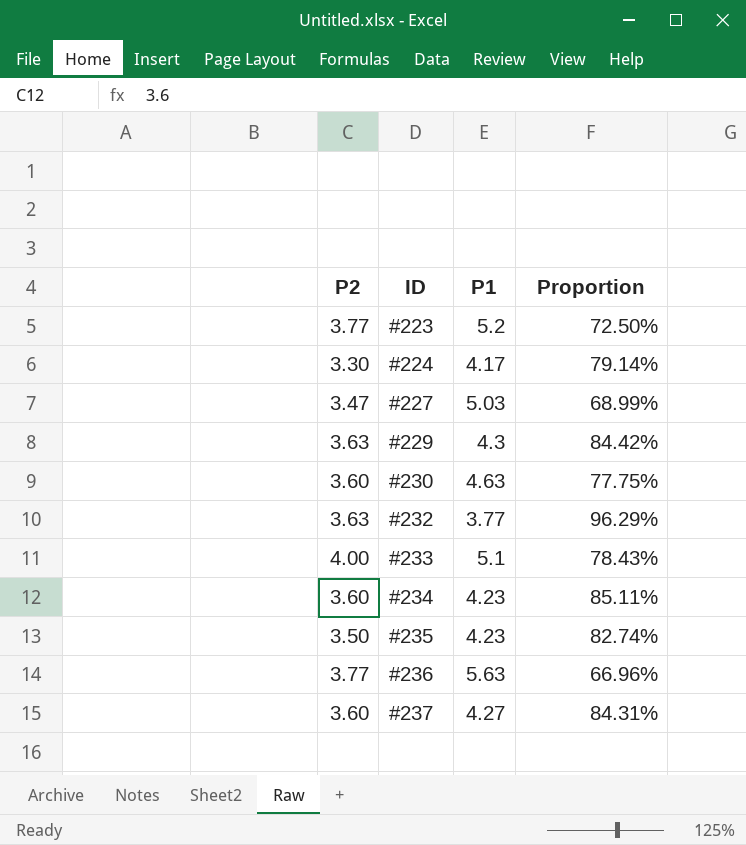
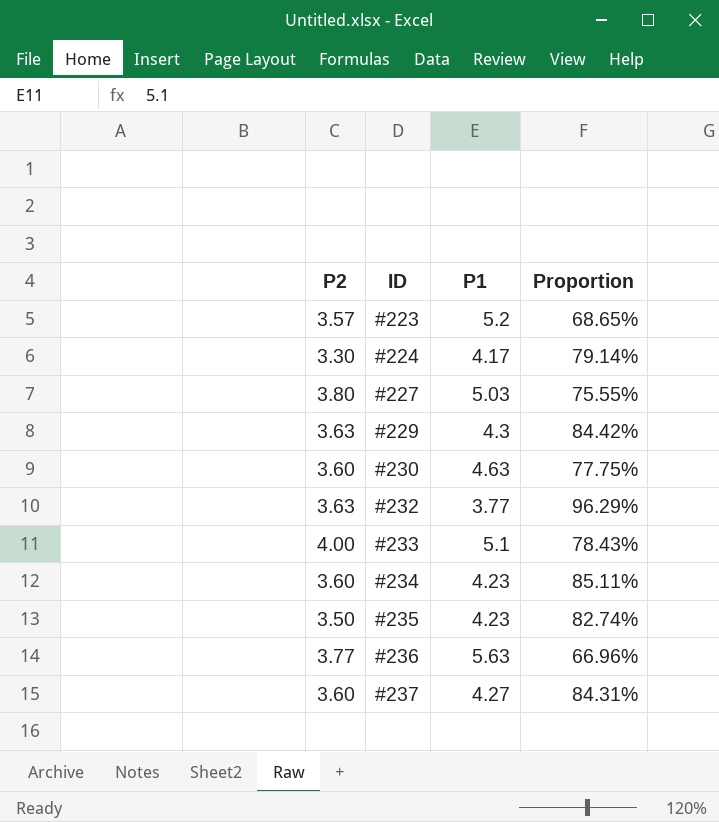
#223 | P2: 3.77 -> 3.57
#223 | Proportion: 72.50% -> 68.65%
#227 | P2: 3.47 -> 3.80
#227 | Proportion: 68.99% -> 75.55%

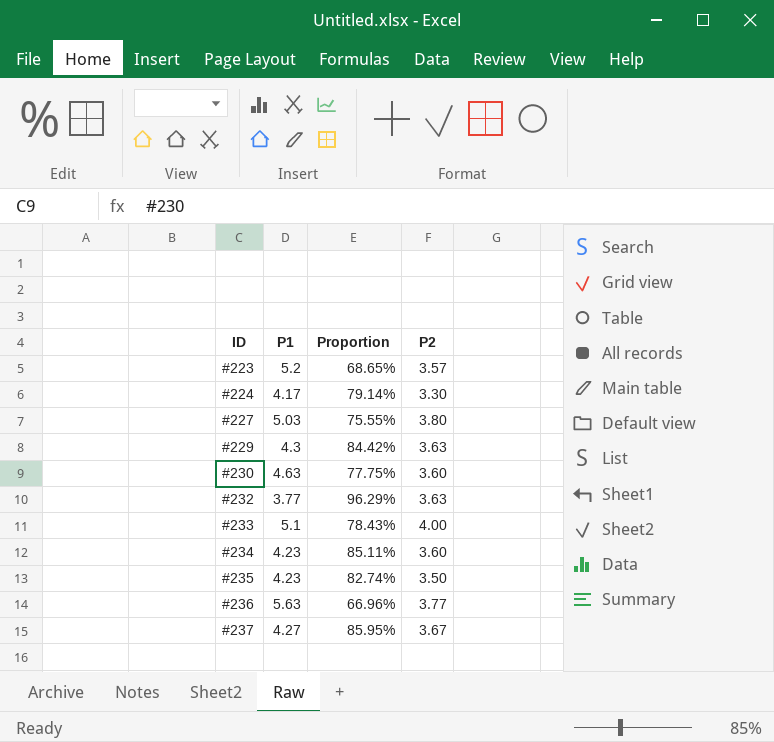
column P2 | position: 1 -> 4
#237 | Proportion: 84.31% -> 85.95%
#237 | P2: 3.60 -> 3.67

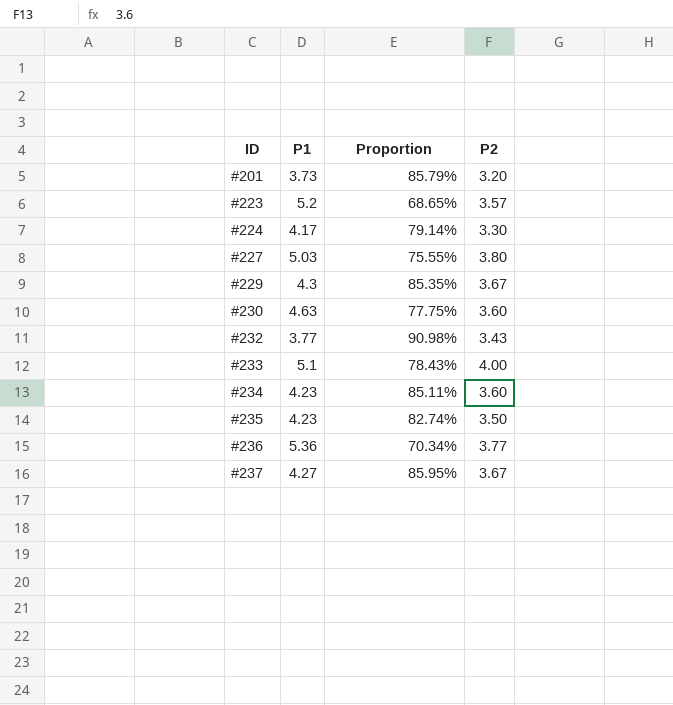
row #201: none -> 3.73 | 85.79% | 3.20
#229 | Proportion: 84.42% -> 85.35%
#229 | P2: 3.63 -> 3.67
#232 | Proportion: 96.29% -> 90.98%
#232 | P2: 3.63 -> 3.43
#236 | P1: 5.63 -> 5.36
#236 | Proportion: 66.96% -> 70.34%

